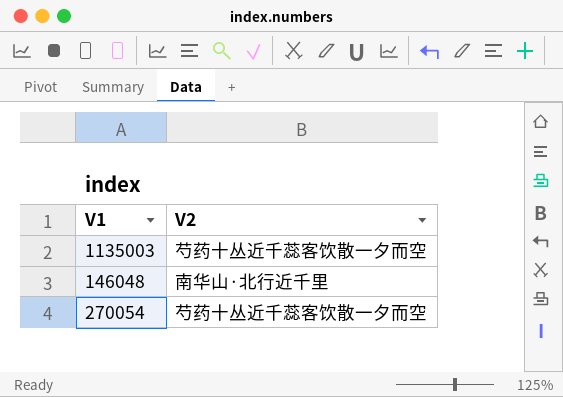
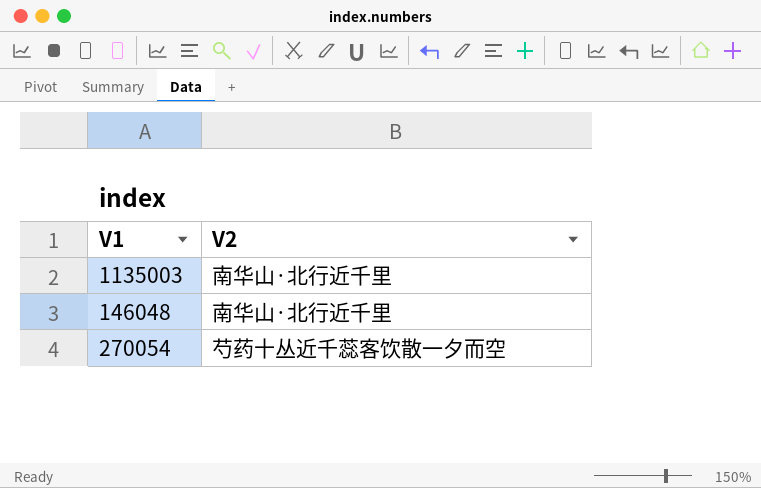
1135003 | V2: 芍药十丛近千蕊客饮散一夕而空 -> 南华山·北行近千里

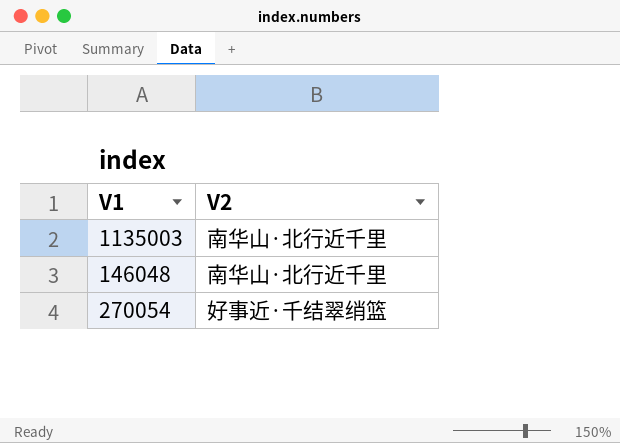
270054 | V2: 芍药十丛近千蕊客饮散一夕而空 -> 好事近·千结翠绡篮

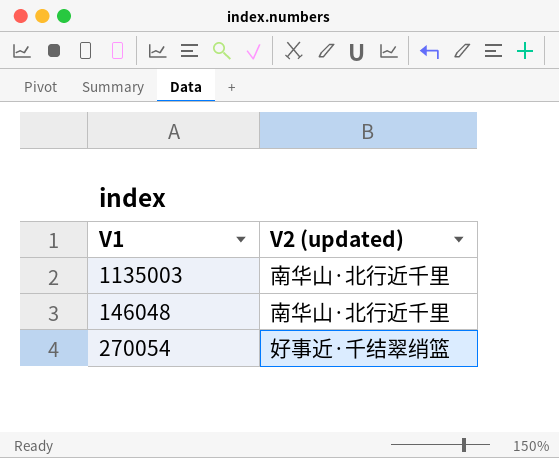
column name: V2 -> V2 (updated)

